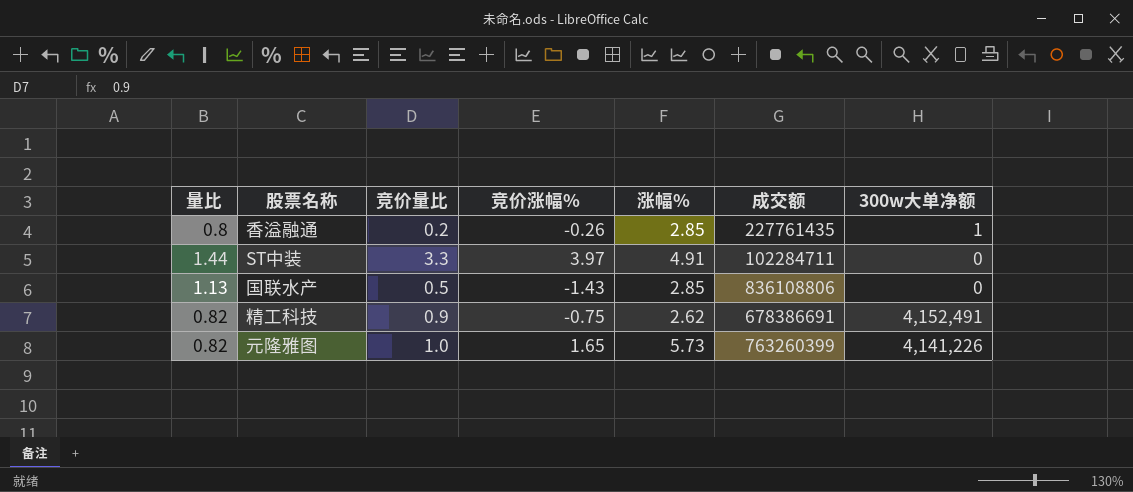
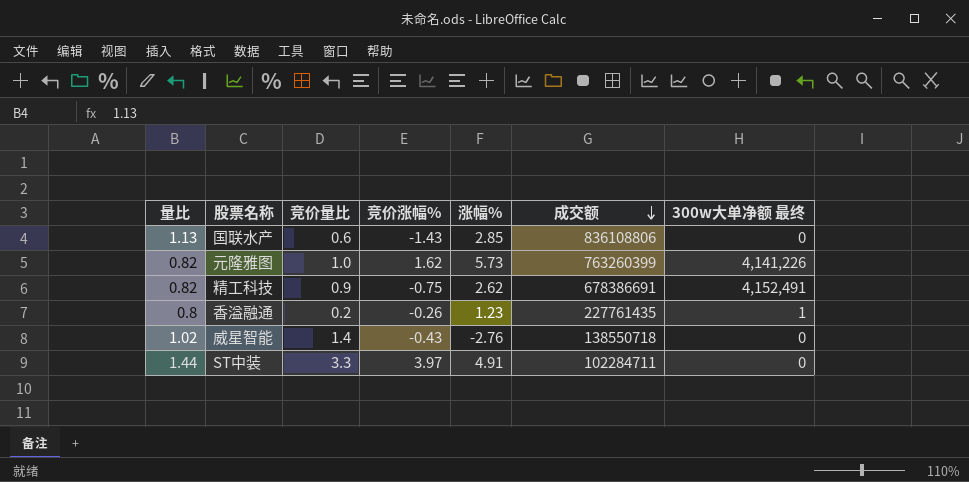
row order: none -> 成交额 descending
column name: 300w大单净额 -> 300w大单净额 最终
国联水产 | 竞价量比: 0.5 -> 0.6
元隆雅图 | 竞价涨幅%: 1.65 -> 1.62
香溢融通 | 涨幅%: 2.85 -> 1.23
row 威星智能: none -> 1.02 | 1.4 | -0.43 | -2.76 | 138550718 | 0

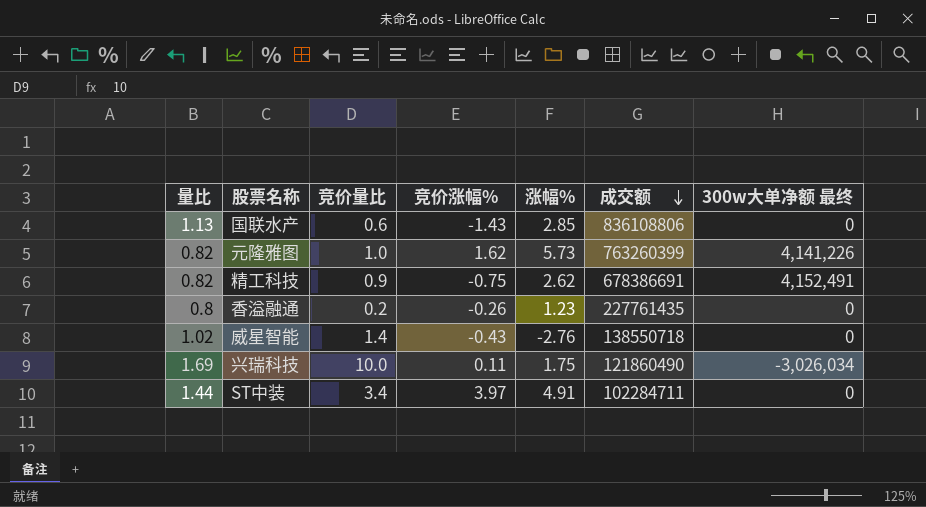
香溢融通 | 300w大单净额 最终: 1 -> 0
row 兴瑞科技: none -> 1.69 | 10.0 | 0.11 | 1.75 | 121860490 | -3,026,034
ST中装 | 竞价量比: 3.3 -> 3.4

